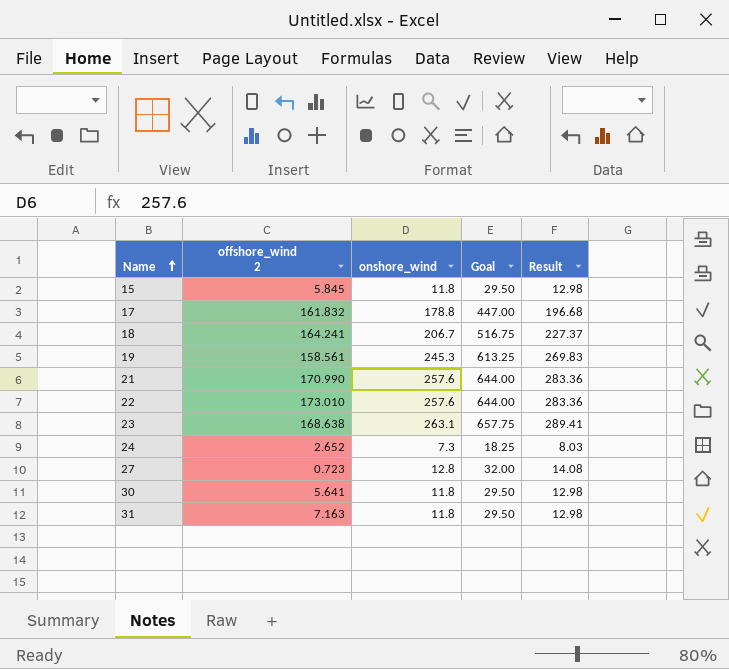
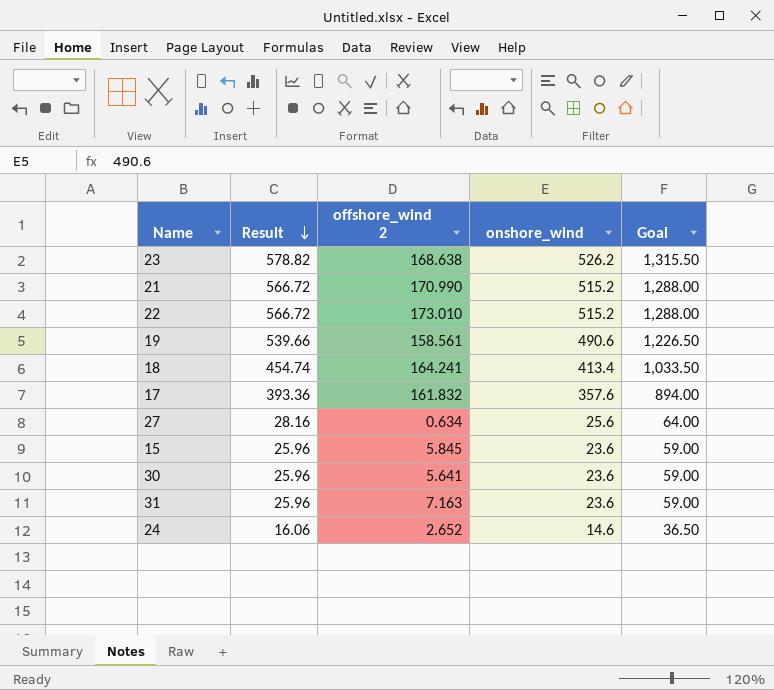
row order: Name ascending -> Result descending
column Result | position: 5 -> 2
23 | Result: 289.41 -> 578.82
23 | onshore_wind: 263.1 -> 526.2
23 | Goal: 657.75 -> 1,315.50
21 | Result: 283.36 -> 566.72
21 | onshore_wind: 257.6 -> 515.2
21 | Goal: 644.00 -> 1,288.00
22 | Result: 283.36 -> 566.72
22 | onshore_wind: 257.6 -> 515.2
22 | Goal: 644.00 -> 1,288.00
19 | Result: 269.83 -> 539.66
19 | onshore_wind: 245.3 -> 490.6
19 | Goal: 613.25 -> 1,226.50
18 | Result: 227.37 -> 454.74
18 | onshore_wind: 206.7 -> 413.4
18 | Goal: 516.75 -> 1,033.50
17 | Result: 196.68 -> 393.36
17 | onshore_wind: 178.8 -> 357.6
17 | Goal: 447.00 -> 894.00
27 | Result: 14.08 -> 28.16
27 | offshore_wind 2: 0.723 -> 0.634
27 | onshore_wind: 12.8 -> 25.6
27 | Goal: 32.00 -> 64.00
15 | Result: 12.98 -> 25.96
15 | onshore_wind: 11.8 -> 23.6
15 | Goal: 29.50 -> 59.00
30 | Result: 12.98 -> 25.96
30 | onshore_wind: 11.8 -> 23.6
30 | Goal: 29.50 -> 59.00
31 | Result: 12.98 -> 25.96
31 | onshore_wind: 11.8 -> 23.6
31 | Goal: 29.50 -> 59.00
24 | Result: 8.03 -> 16.06
24 | onshore_wind: 7.3 -> 14.6
24 | Goal: 18.25 -> 36.50

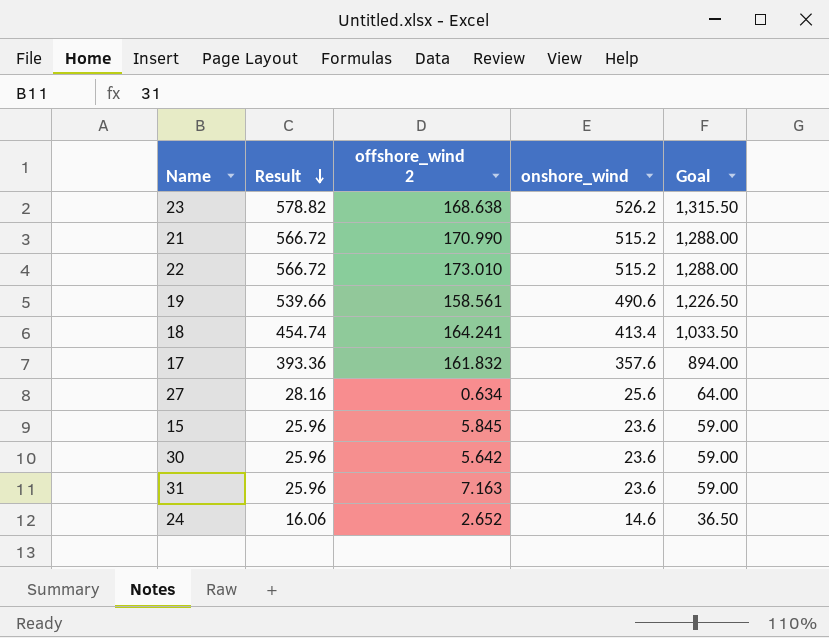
30 | offshore_wind 2: 5.641 -> 5.642

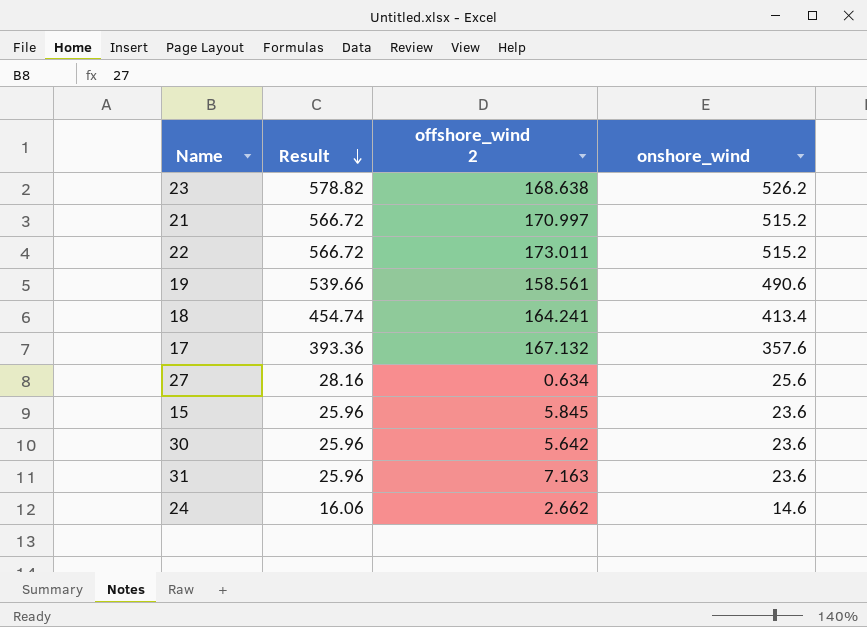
column Goal | formula: [onshore_wind] * 2.5 -> none
21 | offshore_wind 2: 170.990 -> 170.997
22 | offshore_wind 2: 173.010 -> 173.011
17 | offshore_wind 2: 161.832 -> 167.132
24 | offshore_wind 2: 2.652 -> 2.662

